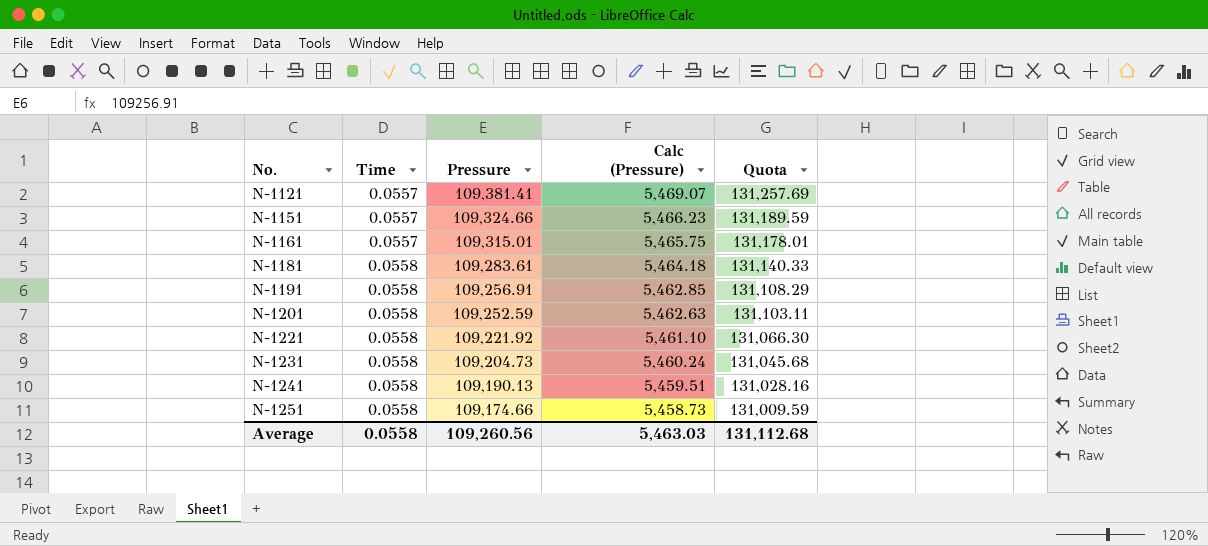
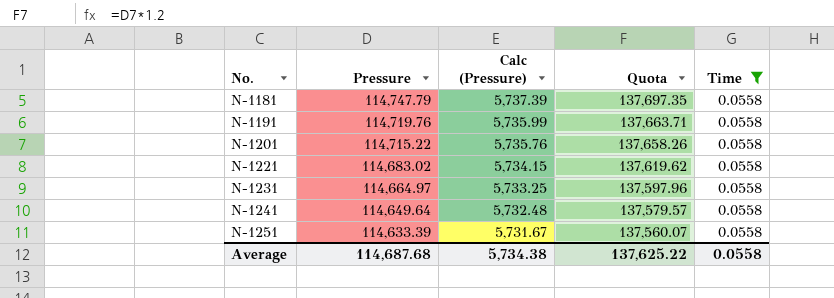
filter: none -> Time = 0.0558
column Time | position: 2 -> 5
N-1181 | Pressure: 109,283.61 -> 114,747.79
N-1181 | Calc (Pressure): 5,464.18 -> 5,737.39
N-1181 | Quota: 131,140.33 -> 137,697.35
N-1191 | Pressure: 109,256.91 -> 114,719.76
N-1191 | Calc (Pressure): 5,462.85 -> 5,735.99
N-1191 | Quota: 131,108.29 -> 137,663.71
N-1201 | Pressure: 109,252.59 -> 114,715.22
N-1201 | Calc (Pressure): 5,462.63 -> 5,735.76
N-1201 | Quota: 131,103.11 -> 137,658.26
N-1221 | Pressure: 109,221.92 -> 114,683.02
N-1221 | Calc (Pressure): 5,461.10 -> 5,734.15
N-1221 | Quota: 131,066.30 -> 137,619.62
N-1231 | Pressure: 109,204.73 -> 114,664.97
N-1231 | Calc (Pressure): 5,460.24 -> 5,733.25
N-1231 | Quota: 131,045.68 -> 137,597.96
N-1241 | Pressure: 109,190.13 -> 114,649.64
N-1241 | Calc (Pressure): 5,459.51 -> 5,732.48
N-1241 | Quota: 131,028.16 -> 137,579.57
N-1251 | Pressure: 109,174.66 -> 114,633.39
N-1251 | Calc (Pressure): 5,458.73 -> 5,731.67
N-1251 | Quota: 131,009.59 -> 137,560.07
Average | Pressure: 109,260.56 -> 114,687.68
Average | Calc (Pressure): 5,463.03 -> 5,734.38
Average | Quota: 131,112.68 -> 137,625.22

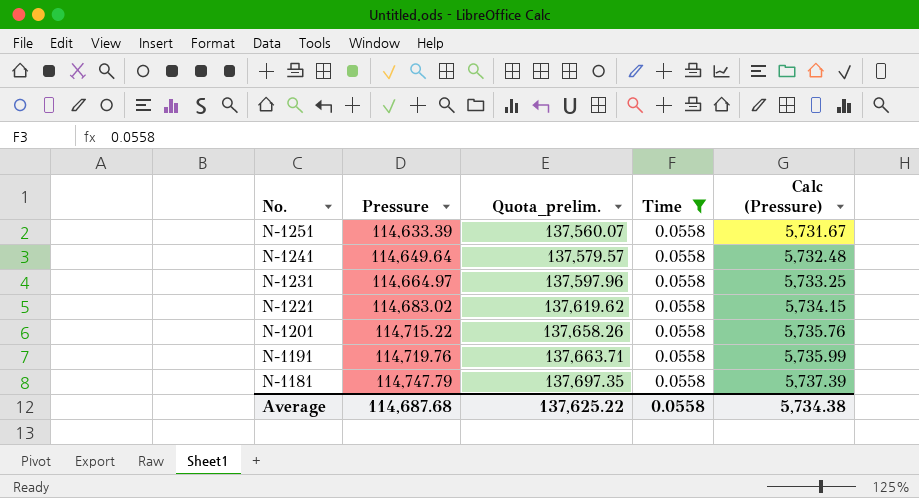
row order: No. ascending -> No. descending
column name: Quota -> Quota_prelim.
column Calc (Pressure) | position: 3 -> 5

